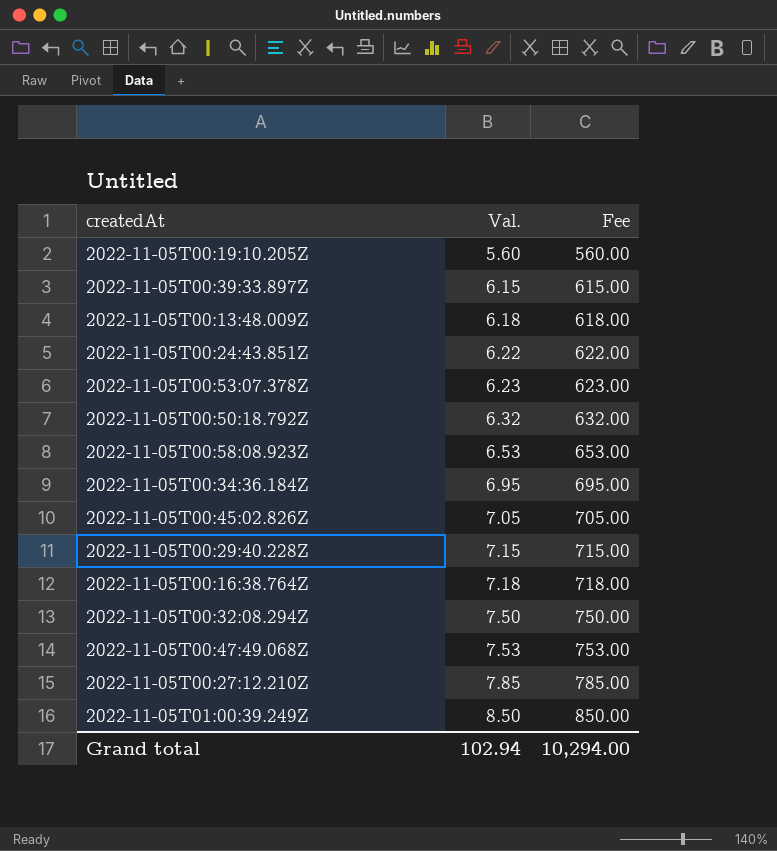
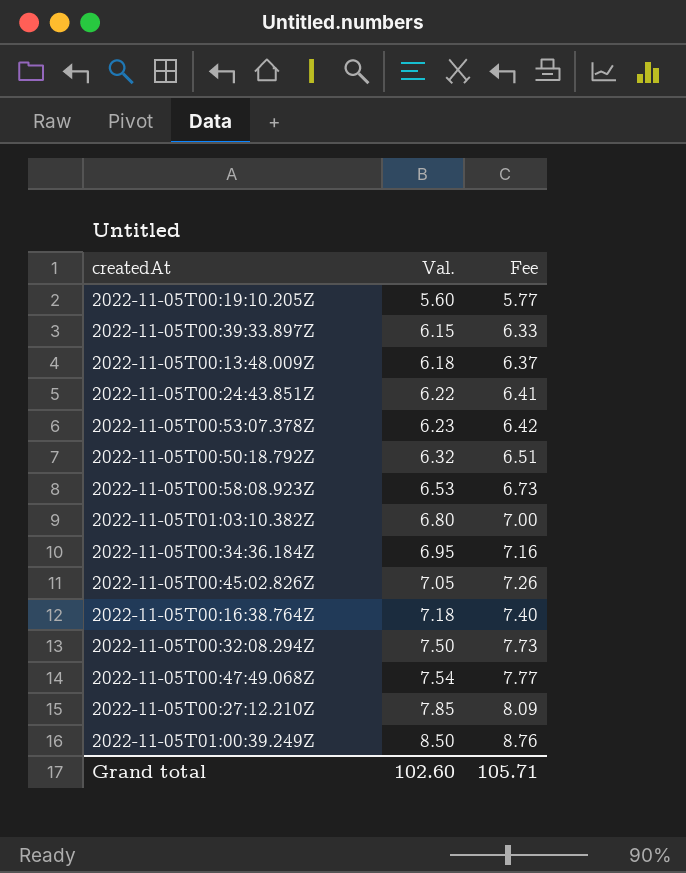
column Fee | formula: [Val.] * 100 -> [Val.] * 1.03
row 2022-11-05T00:29:40.228Z: 7.15 | 715.00 -> none
row 2022-11-05T01:03:10.382Z: none -> 6.80 | 7.00
2022-11-05T00:47:49.068Z | Val.: 7.53 -> 7.54
Grand total | Val.: 102.94 -> 102.60
Grand total | Fee: 10,294.00 -> 105.71

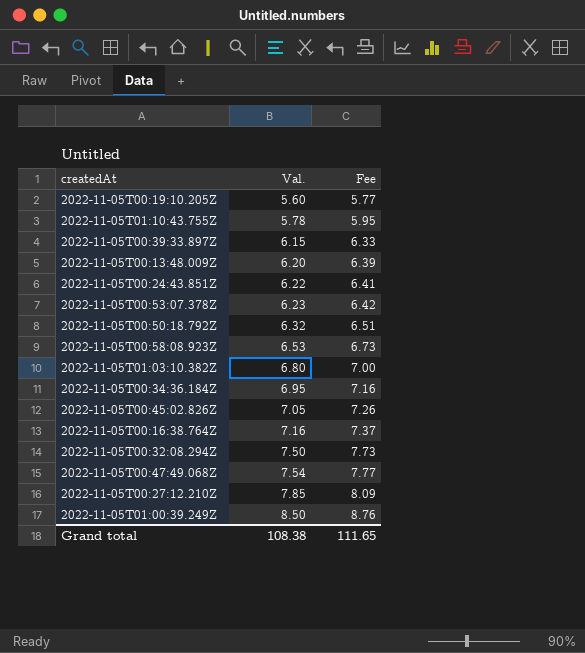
row 2022-11-05T01:10:43.755Z: none -> 5.78 | 5.95
2022-11-05T00:13:48.009Z | Val.: 6.18 -> 6.20
2022-11-05T00:13:48.009Z | Fee: 6.37 -> 6.39
2022-11-05T00:16:38.764Z | Val.: 7.18 -> 7.16
2022-11-05T00:16:38.764Z | Fee: 7.40 -> 7.37
Grand total | Val.: 102.60 -> 108.38
Grand total | Fee: 105.71 -> 111.65

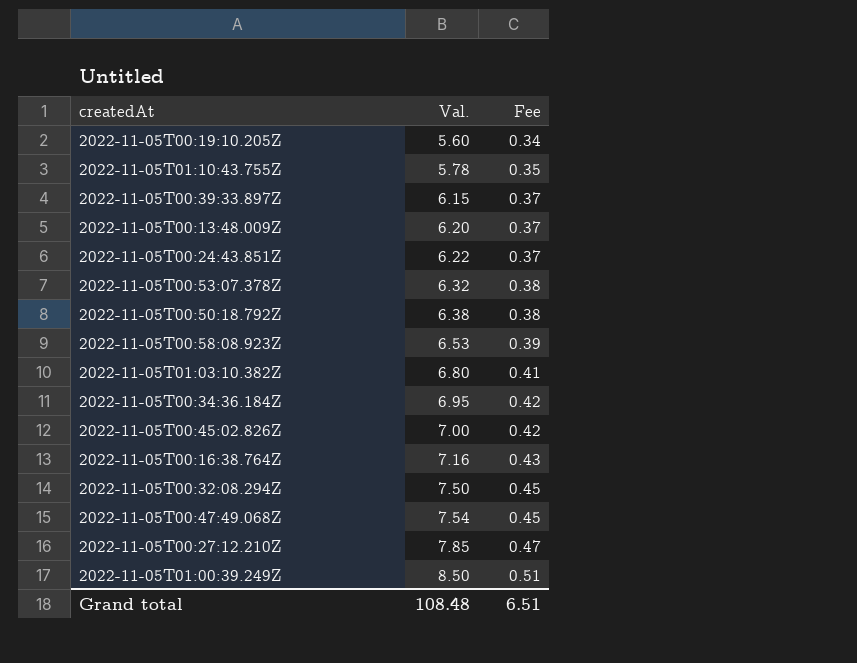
column Fee | formula: [Val.] * 1.03 -> [Val.] * 0.06
2022-11-05T00:53:07.378Z | Val.: 6.23 -> 6.32
2022-11-05T00:50:18.792Z | Val.: 6.32 -> 6.38
2022-11-05T00:45:02.826Z | Val.: 7.05 -> 7.00
Grand total | Val.: 108.38 -> 108.48
Grand total | Fee: 111.65 -> 6.51

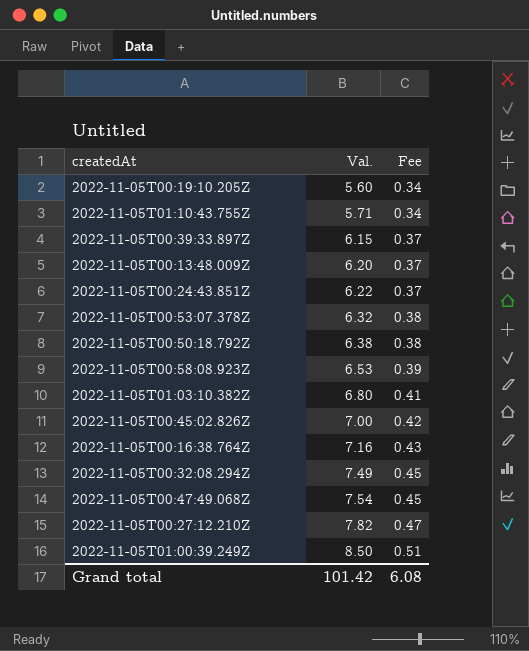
row 2022-11-05T00:34:36.184Z: 6.95 | 0.42 -> none
2022-11-05T01:10:43.755Z | Val.: 5.78 -> 5.71
2022-11-05T01:10:43.755Z | Fee: 0.35 -> 0.34
2022-11-05T00:32:08.294Z | Val.: 7.50 -> 7.49
2022-11-05T00:27:12.210Z | Val.: 7.85 -> 7.82
Grand total | Val.: 108.48 -> 101.42
Grand total | Fee: 6.51 -> 6.08

